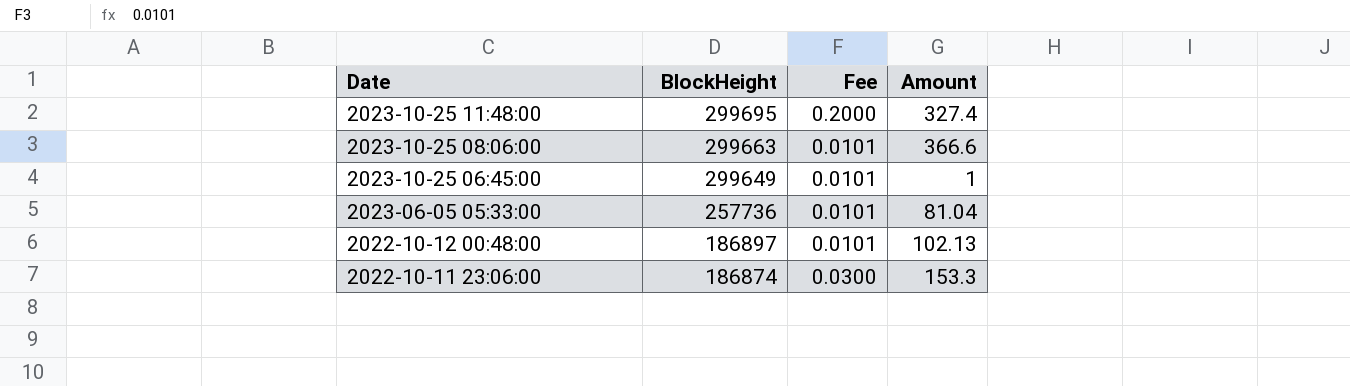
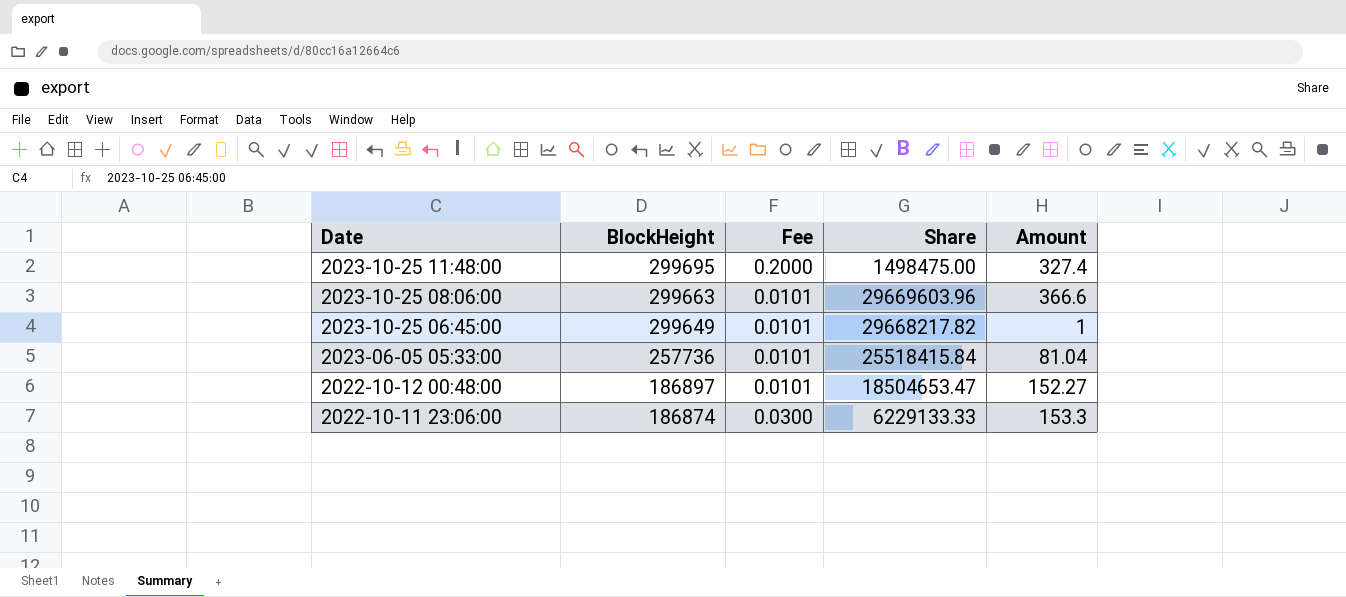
column Share | formula: none -> [BlockHeight] / [Fee]
2022-10-12 00:48:00 | Amount: 102.13 -> 152.27

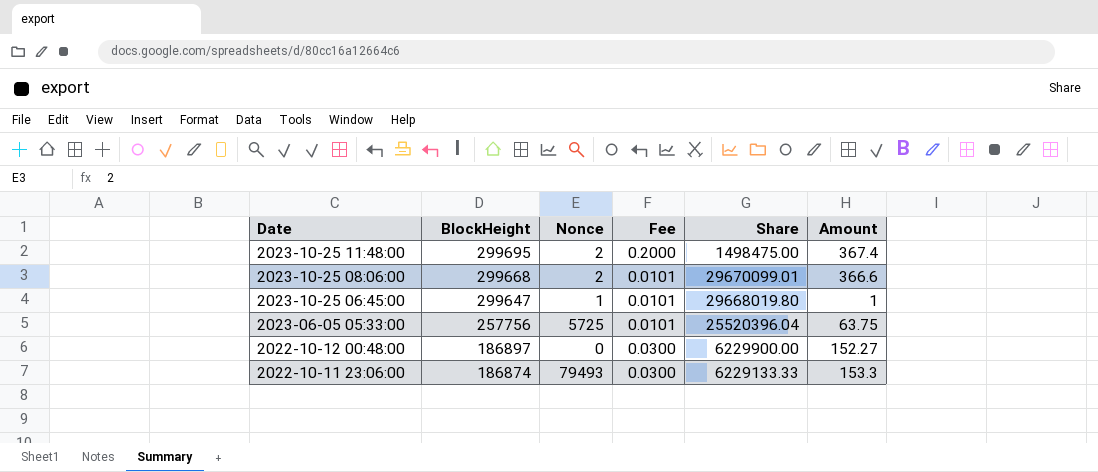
column Nonce | position: none -> 3
2023-10-25 11:48:00 | Amount: 327.4 -> 367.4
2023-10-25 08:06:00 | BlockHeight: 299663 -> 299668
2023-10-25 08:06:00 | Share: 29669603.96 -> 29670099.01
2023-10-25 06:45:00 | BlockHeight: 299649 -> 299647
2023-10-25 06:45:00 | Share: 29668217.82 -> 29668019.80
2023-06-05 05:33:00 | BlockHeight: 257736 -> 257756
2023-06-05 05:33:00 | Share: 25518415.84 -> 25520396.04
2023-06-05 05:33:00 | Amount: 81.04 -> 63.75
2022-10-12 00:48:00 | Fee: 0.0101 -> 0.0300
2022-10-12 00:48:00 | Share: 18504653.47 -> 6229900.00

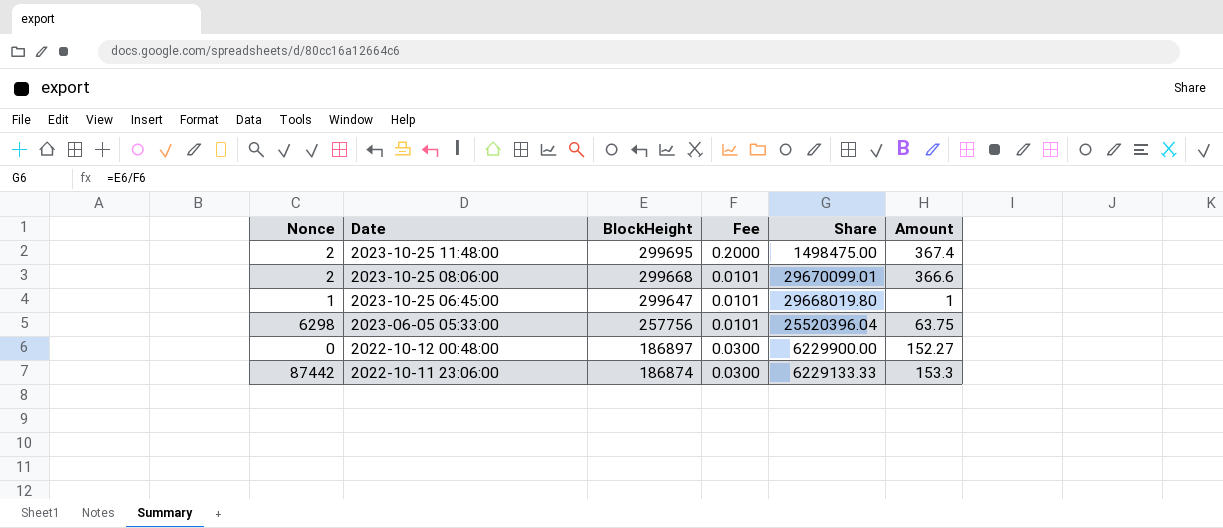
column Nonce | position: 3 -> 1
2023-06-05 05:33:00 | Nonce: 5725 -> 6298
2022-10-11 23:06:00 | Nonce: 79493 -> 87442

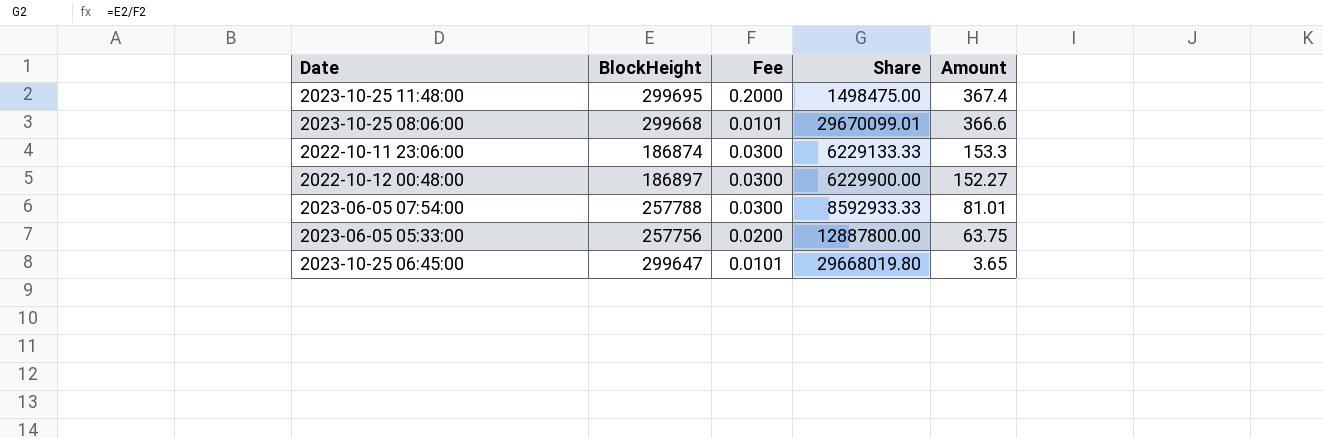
row order: Date descending -> Amount descending
column Nonce | position: 1 -> none
row 2023-06-05 07:54:00: none -> 257788 | 0.0300 | 8592933.33 | 81.01
2023-06-05 05:33:00 | Fee: 0.0101 -> 0.0200
2023-06-05 05:33:00 | Share: 25520396.04 -> 12887800.00
2023-10-25 06:45:00 | Amount: 1 -> 3.65

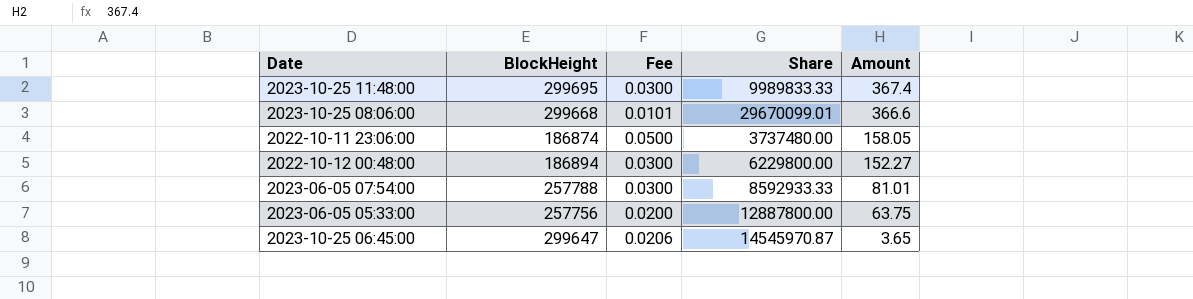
2023-10-25 11:48:00 | Fee: 0.2000 -> 0.0300
2023-10-25 11:48:00 | Share: 1498475.00 -> 9989833.33
2022-10-11 23:06:00 | Fee: 0.0300 -> 0.0500
2022-10-11 23:06:00 | Share: 6229133.33 -> 3737480.00
2022-10-11 23:06:00 | Amount: 153.3 -> 158.05
2022-10-12 00:48:00 | BlockHeight: 186897 -> 186894
2022-10-12 00:48:00 | Share: 6229900.00 -> 6229800.00
2023-10-25 06:45:00 | Fee: 0.0101 -> 0.0206
2023-10-25 06:45:00 | Share: 29668019.80 -> 14545970.87

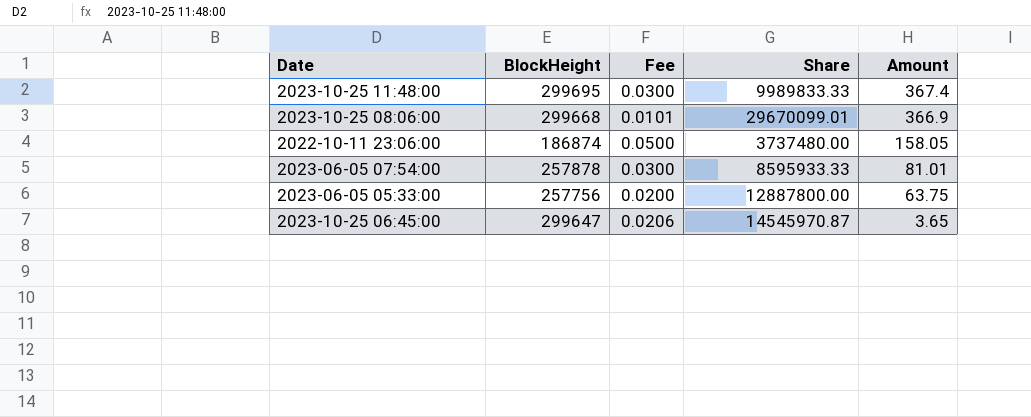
row 2022-10-12 00:48:00: 186894 | 0.0300 | 6229800.00 | 152.27 -> none
2023-10-25 08:06:00 | Amount: 366.6 -> 366.9
2023-06-05 07:54:00 | BlockHeight: 257788 -> 257878
2023-06-05 07:54:00 | Share: 8592933.33 -> 8595933.33

